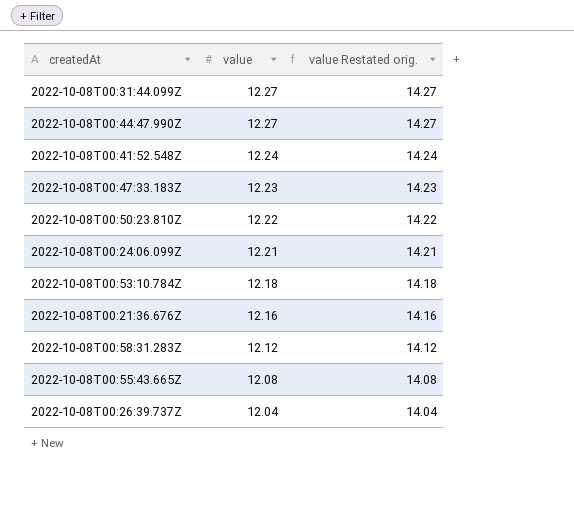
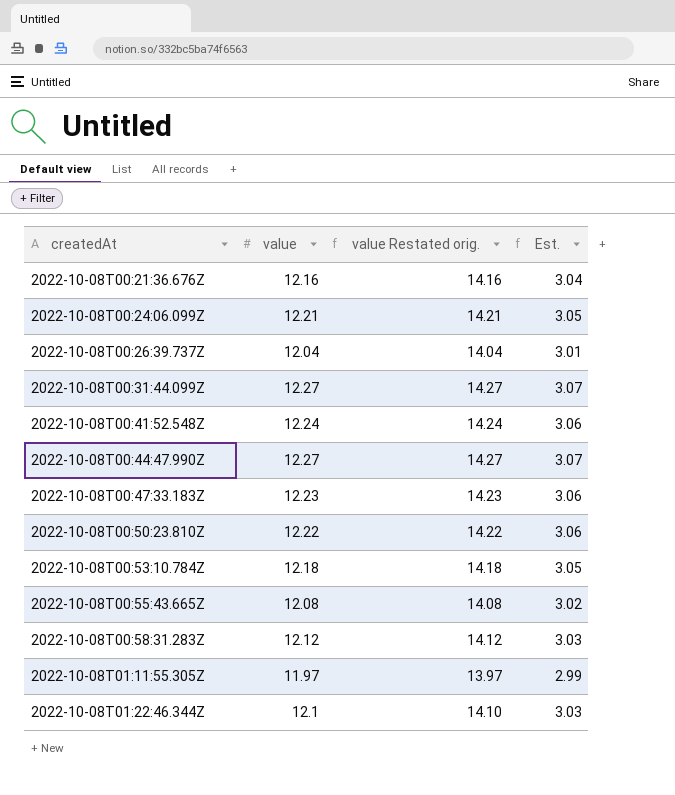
row order: value descending -> createdAt ascending
column Est. | formula: none -> [value] * 0.25
row 2022-10-08T01:11:55.305Z: none -> 11.97 | 13.97 | 2.99
row 2022-10-08T01:22:46.344Z: none -> 12.1 | 14.10 | 3.03

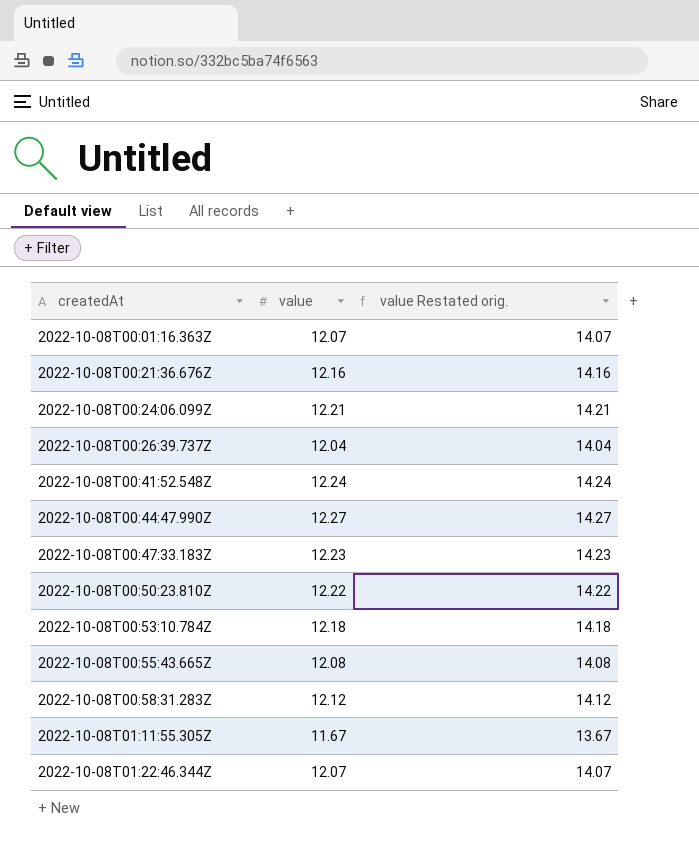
column Est. | formula: [value] * 0.25 -> none
row 2022-10-08T00:31:44.099Z: 12.27 | 14.27 | 3.07 -> none
row 2022-10-08T00:01:16.363Z: none -> 12.07 | 14.07
2022-10-08T01:11:55.305Z | value: 11.97 -> 11.67
2022-10-08T01:11:55.305Z | value Restated orig.: 13.97 -> 13.67
2022-10-08T01:22:46.344Z | value: 12.1 -> 12.07
2022-10-08T01:22:46.344Z | value Restated orig.: 14.10 -> 14.07

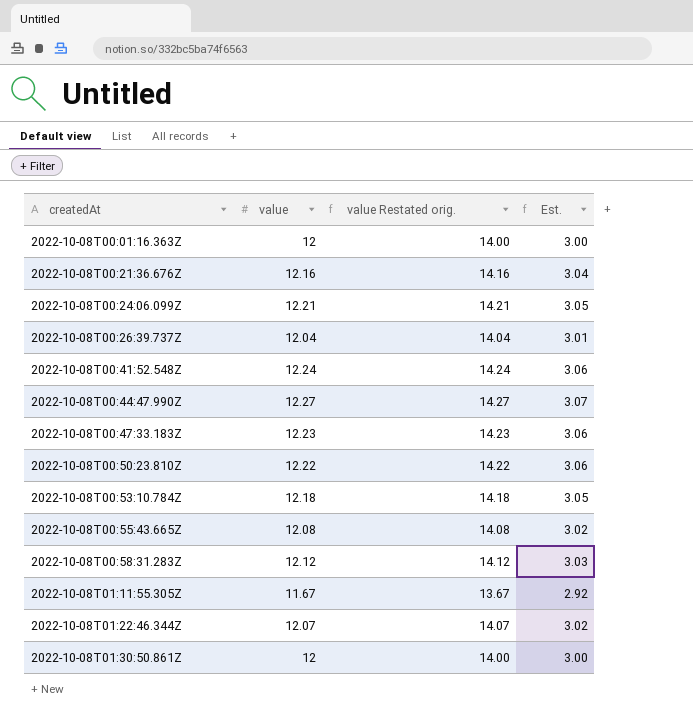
column Est. | formula: none -> [value] * 0.25
2022-10-08T00:01:16.363Z | value: 12.07 -> 12
2022-10-08T00:01:16.363Z | value Restated orig.: 14.07 -> 14.00
row 2022-10-08T01:30:50.861Z: none -> 12 | 14.00 | 3.00

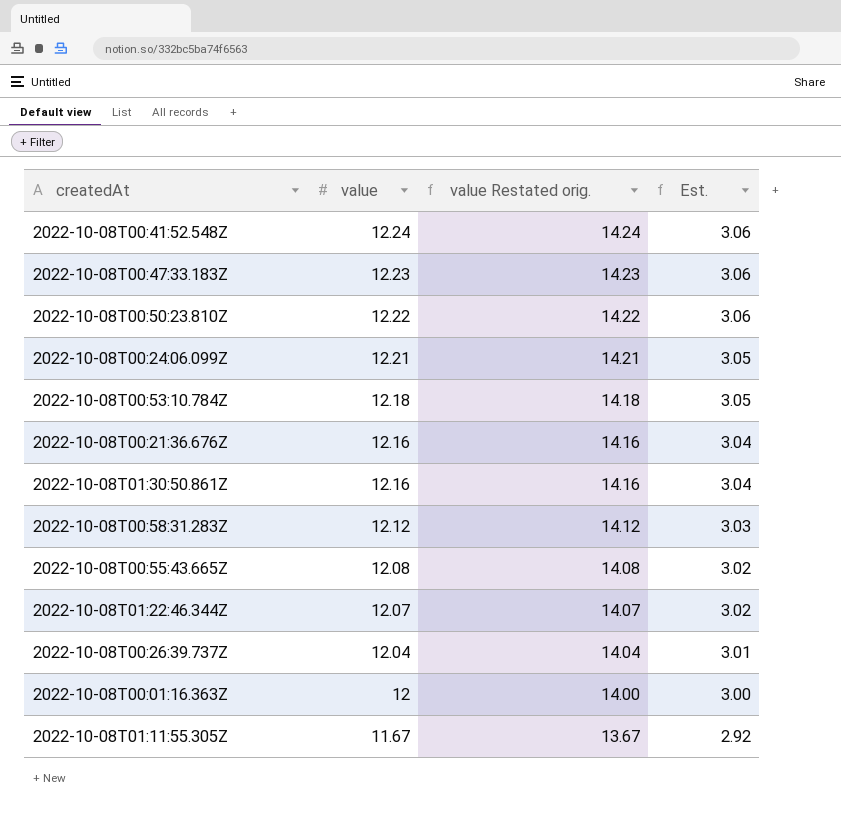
row order: createdAt ascending -> value descending
row 2022-10-08T00:44:47.990Z: 12.27 | 14.27 | 3.07 -> none
2022-10-08T01:30:50.861Z | value: 12 -> 12.16
2022-10-08T01:30:50.861Z | value Restated orig.: 14.00 -> 14.16
2022-10-08T01:30:50.861Z | Est.: 3.00 -> 3.04

